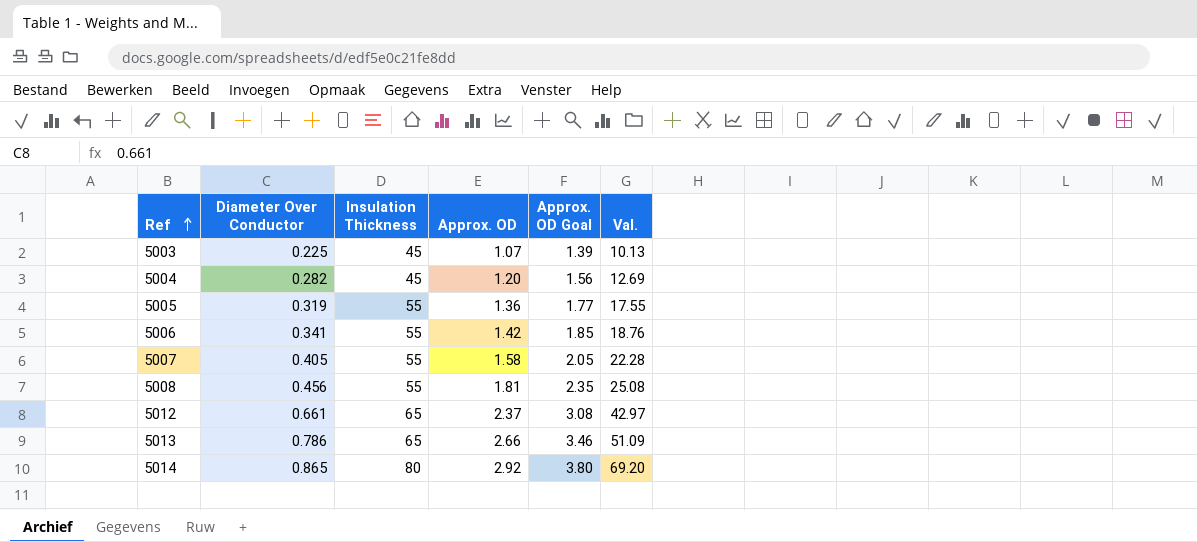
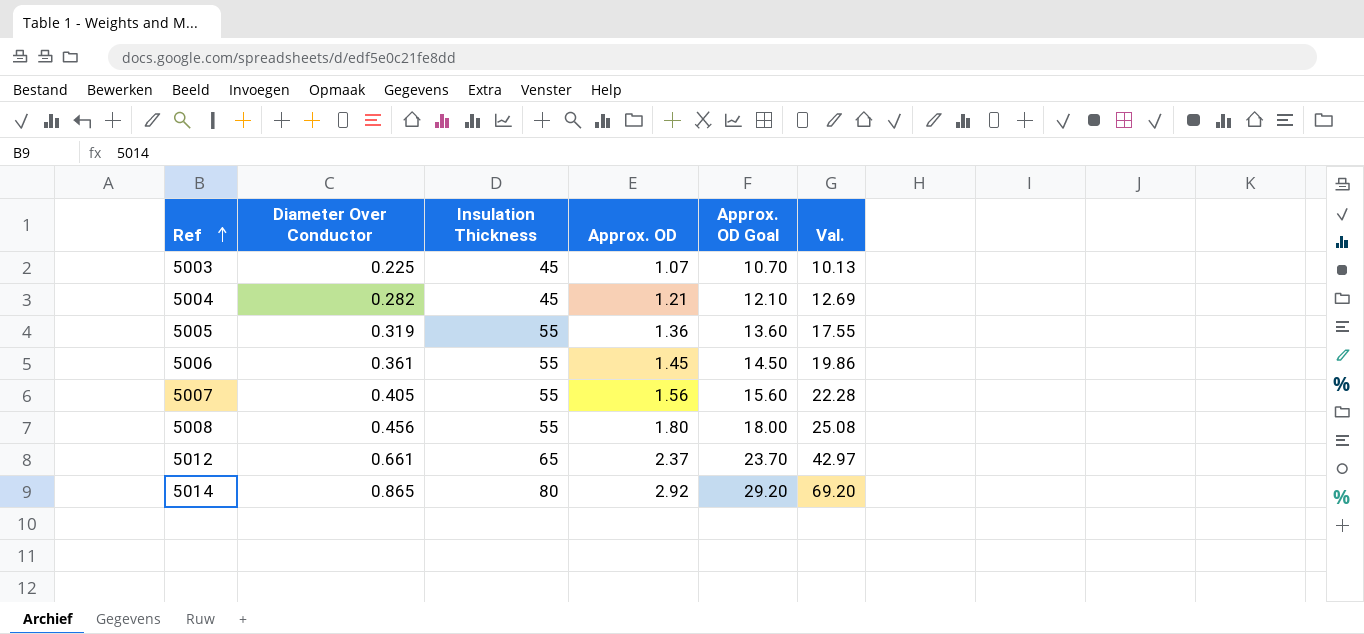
column Approx. OD Goal | formula: [Approx. OD] * 1.3 -> [Approx. OD] * 10
row 5013: 0.786 | 65 | 2.66 | 3.46 | 51.09 -> none
5004 | Approx. OD: 1.20 -> 1.21
5006 | Diameter Over Conductor: 0.341 -> 0.361
5006 | Approx. OD: 1.42 -> 1.45
5006 | Val.: 18.76 -> 19.86
5007 | Approx. OD: 1.58 -> 1.56
5008 | Approx. OD: 1.81 -> 1.80

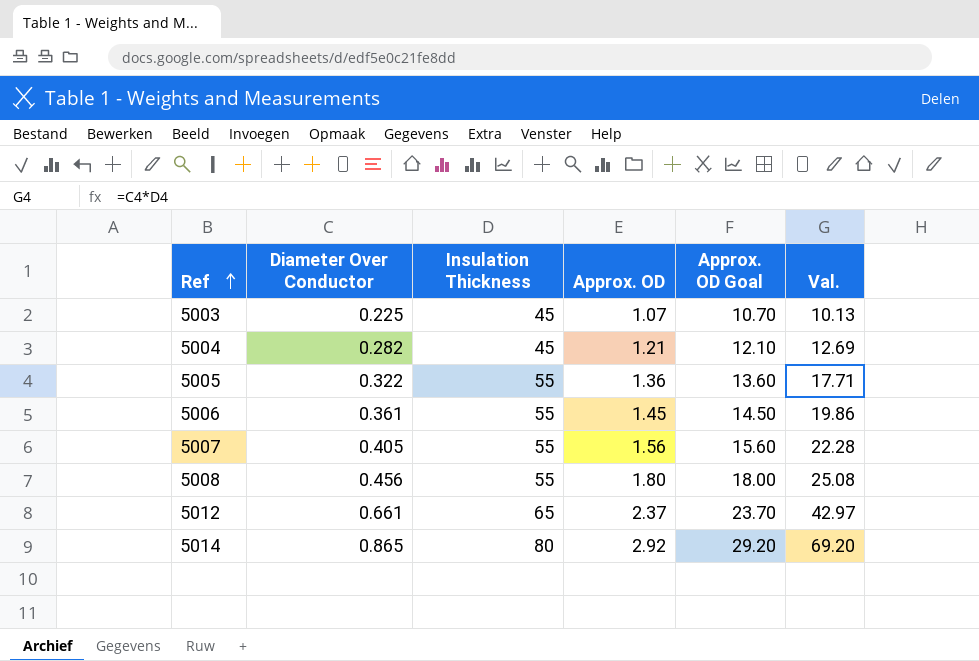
5005 | Diameter Over Conductor: 0.319 -> 0.322
5005 | Val.: 17.55 -> 17.71

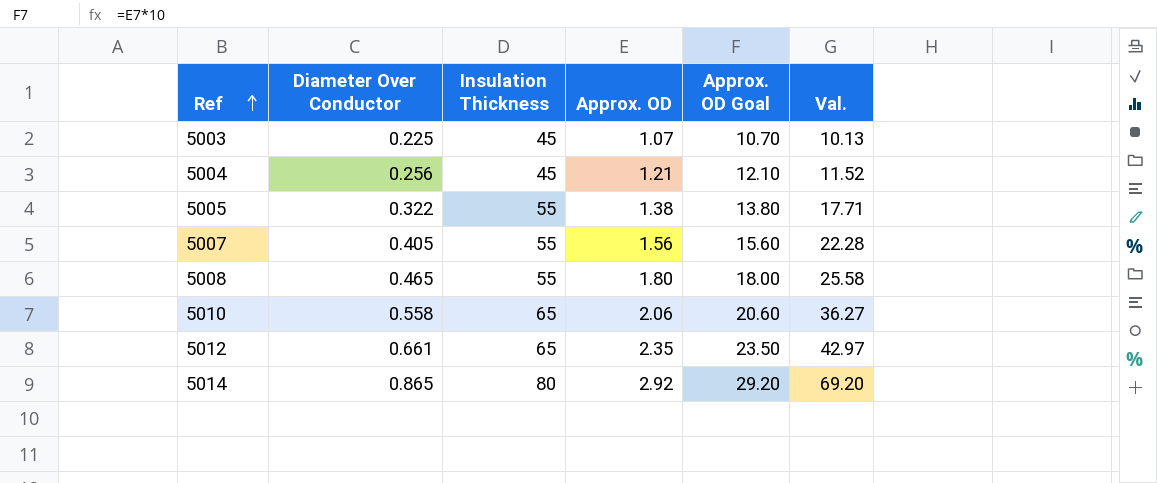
row 5006: 0.361 | 55 | 1.45 | 14.50 | 19.86 -> none
5004 | Diameter Over Conductor: 0.282 -> 0.256
5004 | Val.: 12.69 -> 11.52
5005 | Approx. OD: 1.36 -> 1.38
5005 | Approx. OD Goal: 13.60 -> 13.80
5008 | Diameter Over Conductor: 0.456 -> 0.465
5008 | Val.: 25.08 -> 25.58
row 5010: none -> 0.558 | 65 | 2.06 | 20.60 | 36.27
5012 | Approx. OD: 2.37 -> 2.35
5012 | Approx. OD Goal: 23.70 -> 23.50

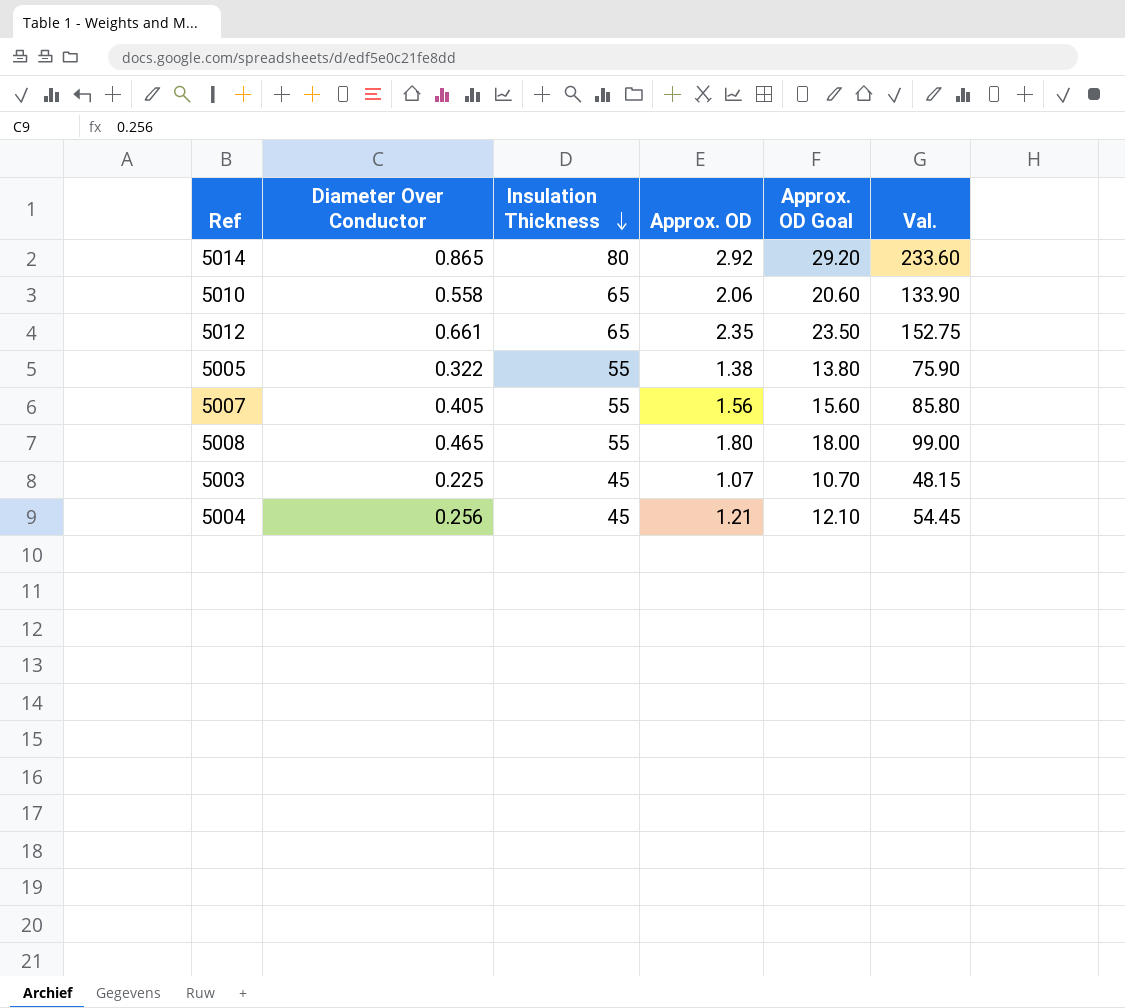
row order: Ref ascending -> Insulation Thickness descending
column Val. | formula: [Diameter Over Conductor] * [Insulation Thickness] -> [Insulation Thickness] * [Approx. OD]

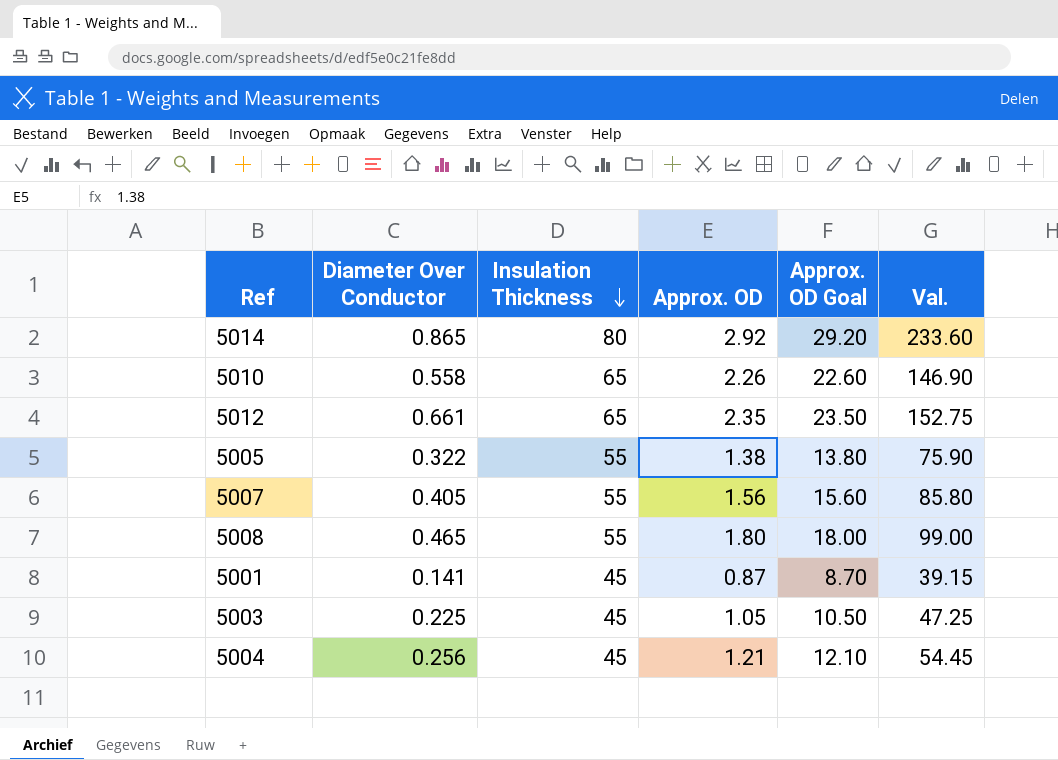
5010 | Approx. OD: 2.06 -> 2.26
5010 | Approx. OD Goal: 20.60 -> 22.60
5010 | Val.: 133.90 -> 146.90
row 5001: none -> 0.141 | 45 | 0.87 | 8.70 | 39.15
5003 | Approx. OD: 1.07 -> 1.05
5003 | Approx. OD Goal: 10.70 -> 10.50
5003 | Val.: 48.15 -> 47.25

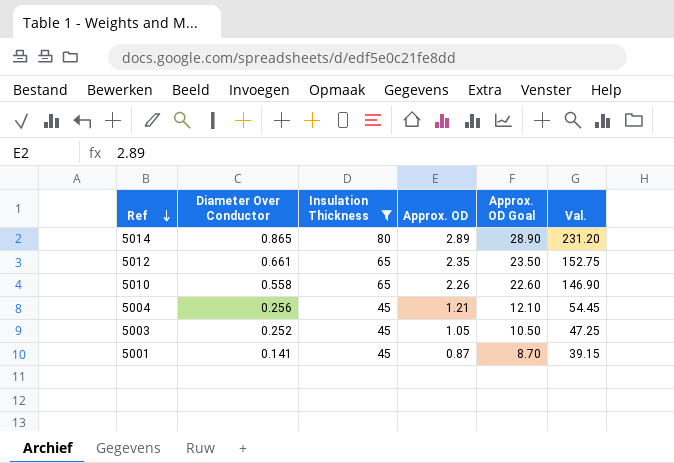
filter: none -> Insulation Thickness != 55
row order: Insulation Thickness descending -> Ref descending
5014 | Approx. OD: 2.92 -> 2.89
5014 | Approx. OD Goal: 29.20 -> 28.90
5014 | Val.: 233.60 -> 231.20
5003 | Diameter Over Conductor: 0.225 -> 0.252

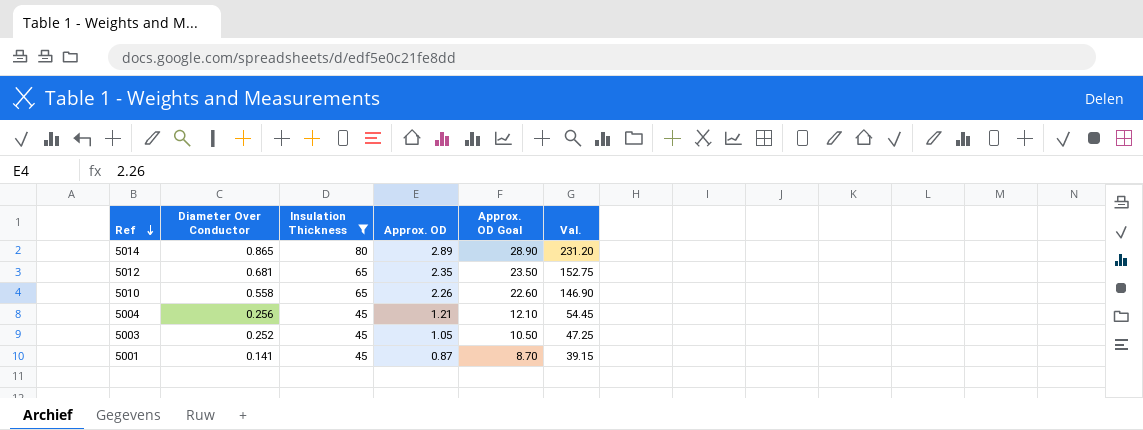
5012 | Diameter Over Conductor: 0.661 -> 0.681

